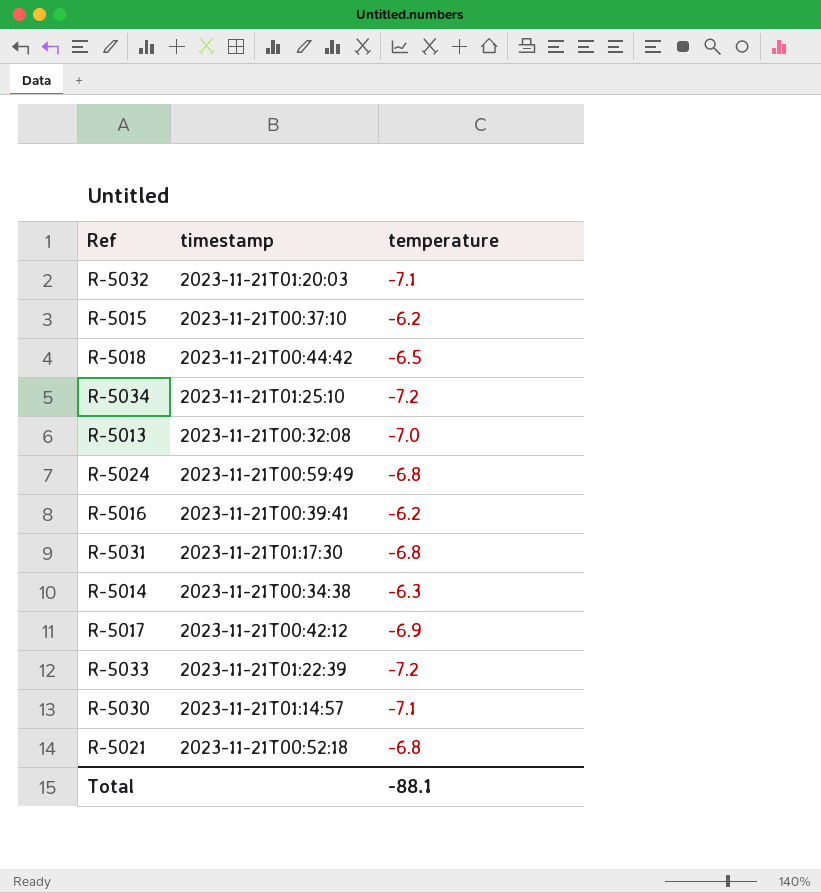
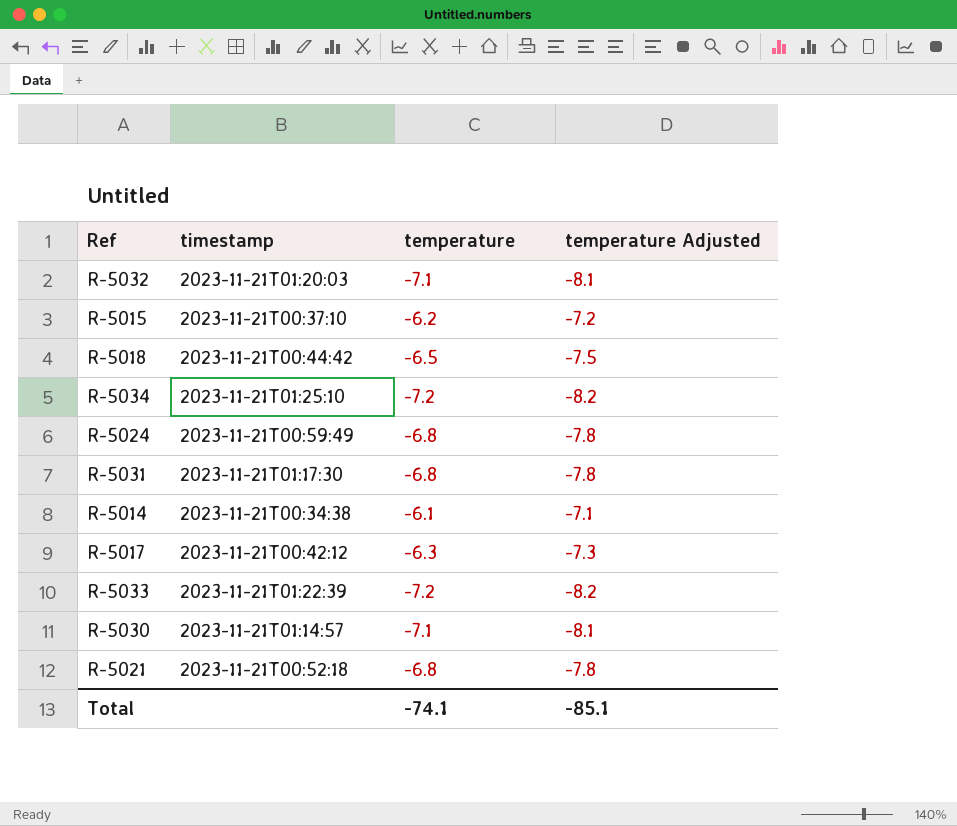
column temperature Adjusted | formula: none -> [temperature] - 1
row R-5013: 2023-11-21T00:32:08 | -7.0 -> none
row R-5016: 2023-11-21T00:39:41 | -6.2 -> none
R-5014 | temperature: -6.3 -> -6.1
R-5017 | temperature: -6.9 -> -6.3
Total | temperature: -88.1 -> -74.1

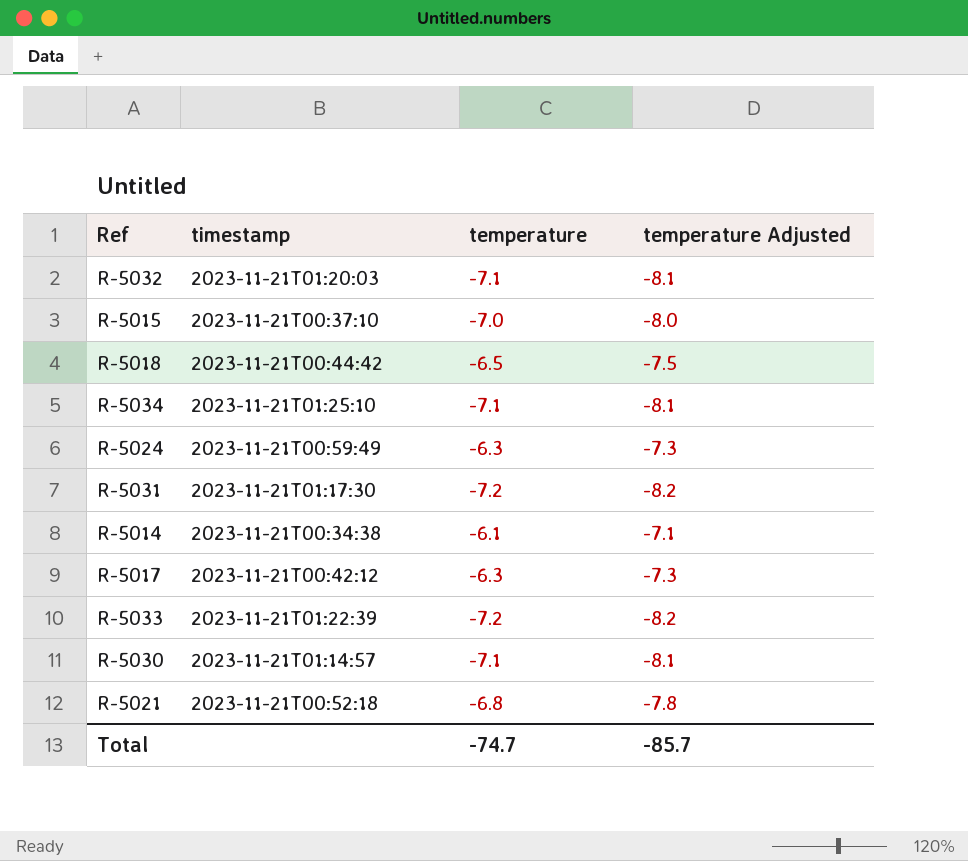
R-5015 | temperature: -6.2 -> -7.0
R-5015 | temperature Adjusted: -7.2 -> -8.0
R-5034 | temperature: -7.2 -> -7.1
R-5034 | temperature Adjusted: -8.2 -> -8.1
R-5024 | temperature: -6.8 -> -6.3
R-5024 | temperature Adjusted: -7.8 -> -7.3
R-5031 | temperature: -6.8 -> -7.2
R-5031 | temperature Adjusted: -7.8 -> -8.2
Total | temperature: -74.1 -> -74.7
Total | temperature Adjusted: -85.1 -> -85.7

